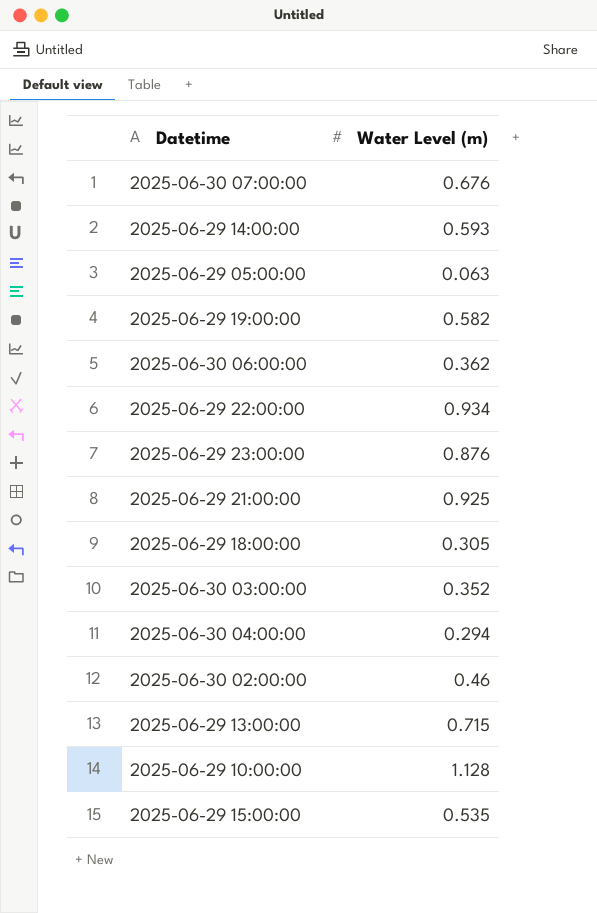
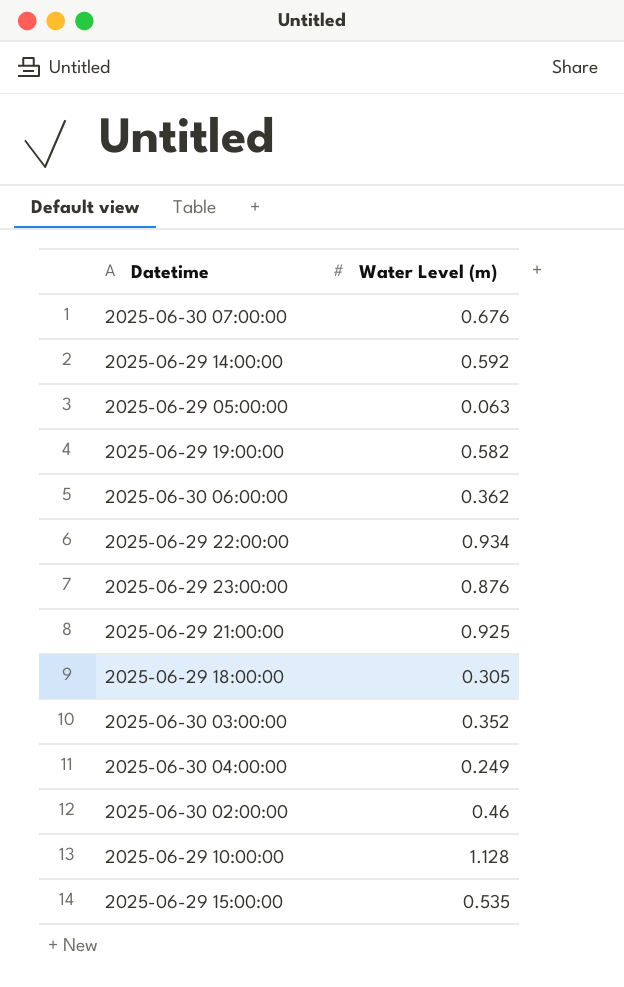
row 2025-06-29 13:00:00: 0.715 -> none
2025-06-29 14:00:00 | Water Level (m): 0.593 -> 0.592
2025-06-30 04:00:00 | Water Level (m): 0.294 -> 0.249

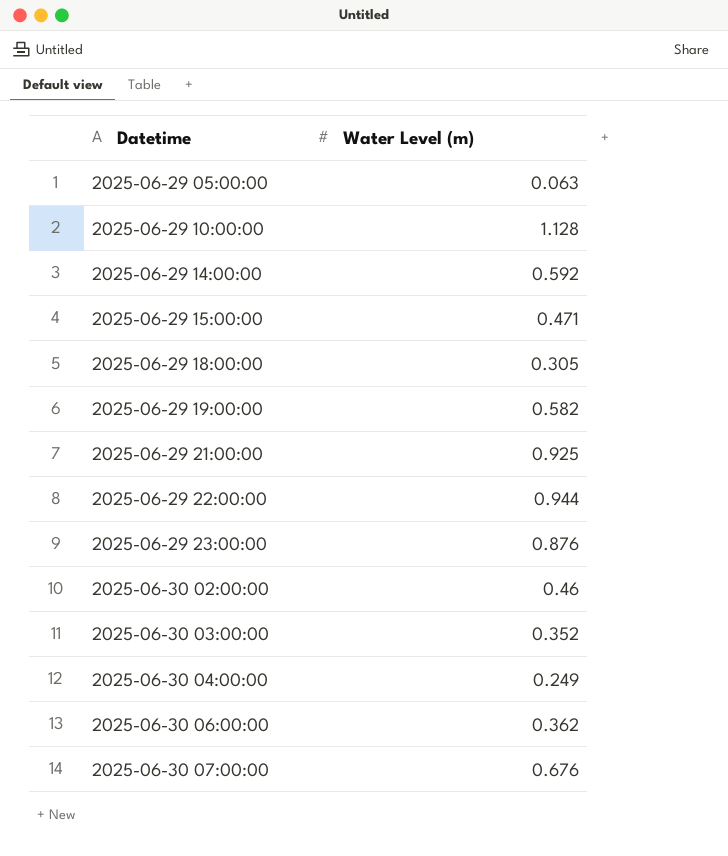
row order: none -> Datetime ascending
2025-06-29 15:00:00 | Water Level (m): 0.535 -> 0.471
2025-06-29 22:00:00 | Water Level (m): 0.934 -> 0.944

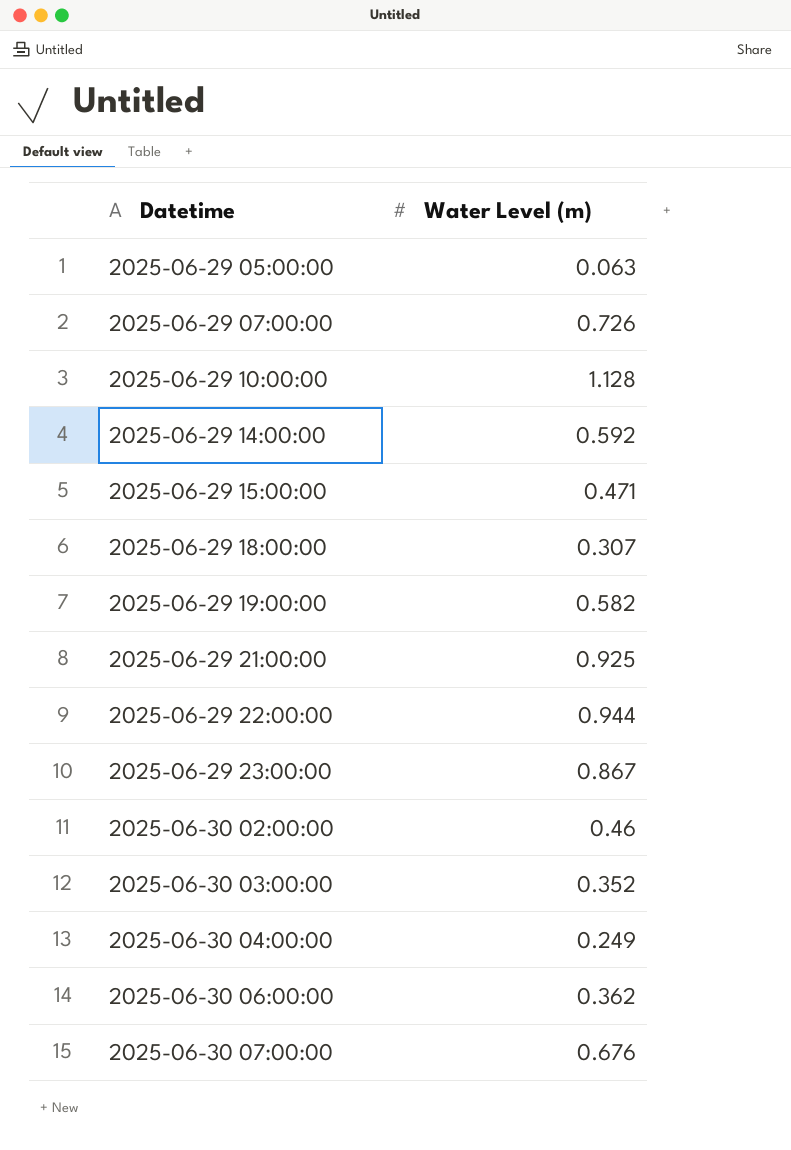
row 2025-06-29 07:00:00: none -> 0.726
2025-06-29 18:00:00 | Water Level (m): 0.305 -> 0.307
2025-06-29 23:00:00 | Water Level (m): 0.876 -> 0.867

